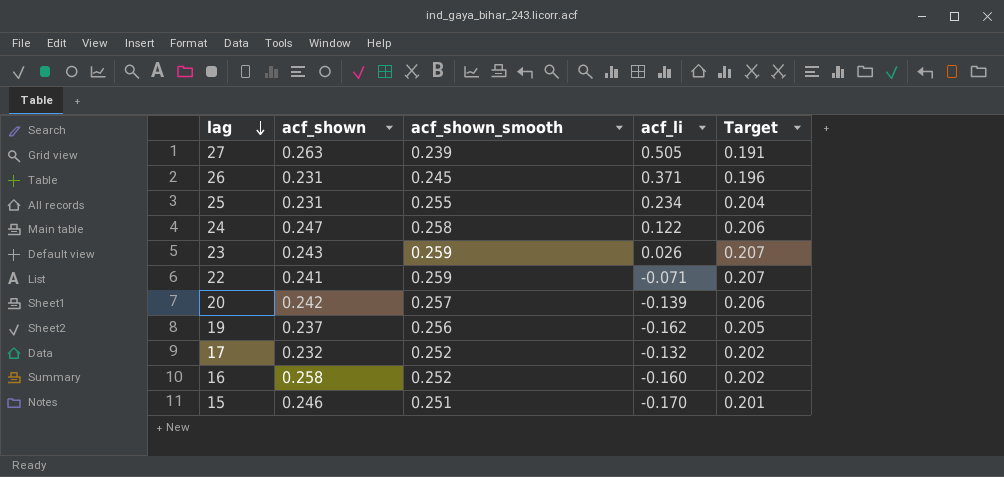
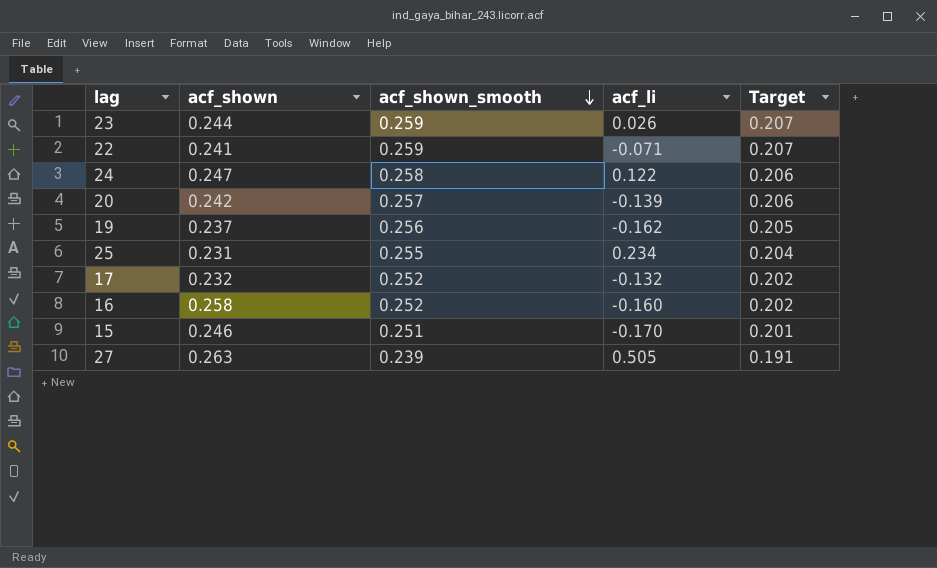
row order: lag descending -> acf_shown_smooth descending
row 26: 0.231 | 0.245 | 0.371 | 0.196 -> none
23 | acf_shown: 0.243 -> 0.244

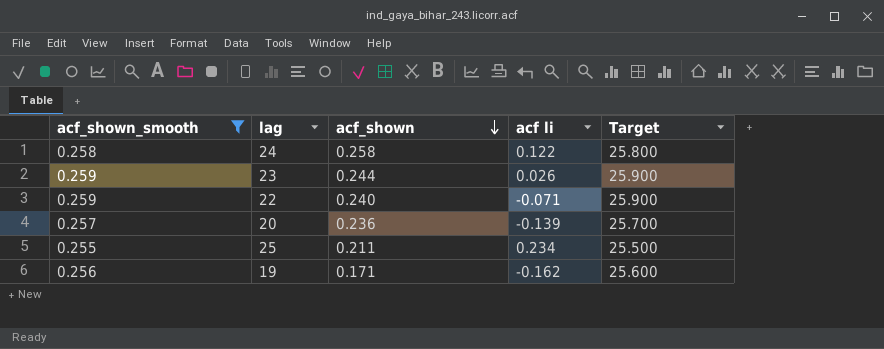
filter: none -> acf_shown_smooth >= 0.255
row order: acf_shown_smooth descending -> acf_shown descending
column acf_shown_smooth | position: 3 -> 1
column name: acf_li -> acf li
column Target | formula: [acf_shown_smooth] * 0.8 -> [acf_shown_smooth] * 100
24 | acf_shown: 0.247 -> 0.258
22 | acf_shown: 0.241 -> 0.240
20 | acf_shown: 0.242 -> 0.236
25 | acf_shown: 0.231 -> 0.211
19 | acf_shown: 0.237 -> 0.171

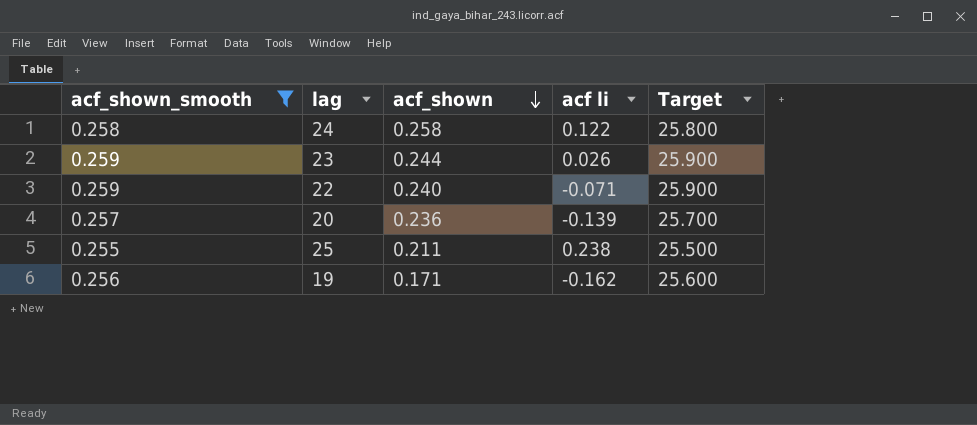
25 | acf li: 0.234 -> 0.238

